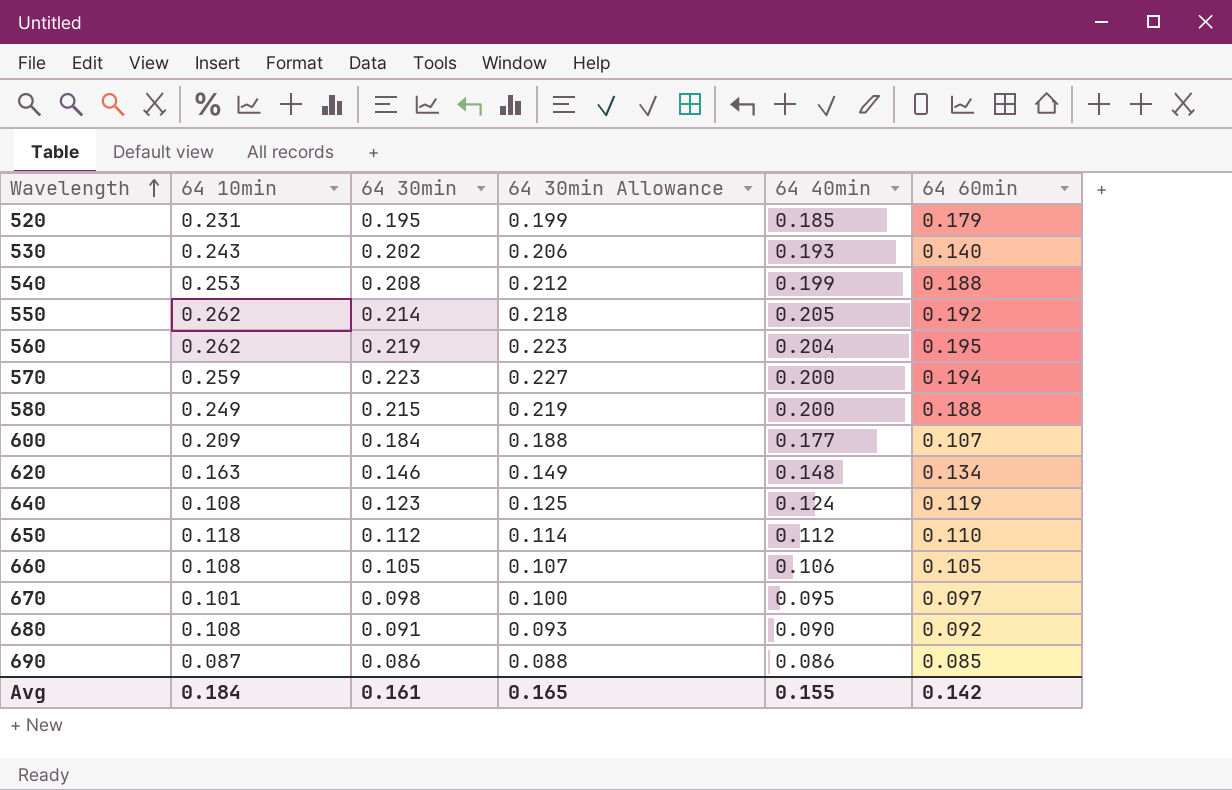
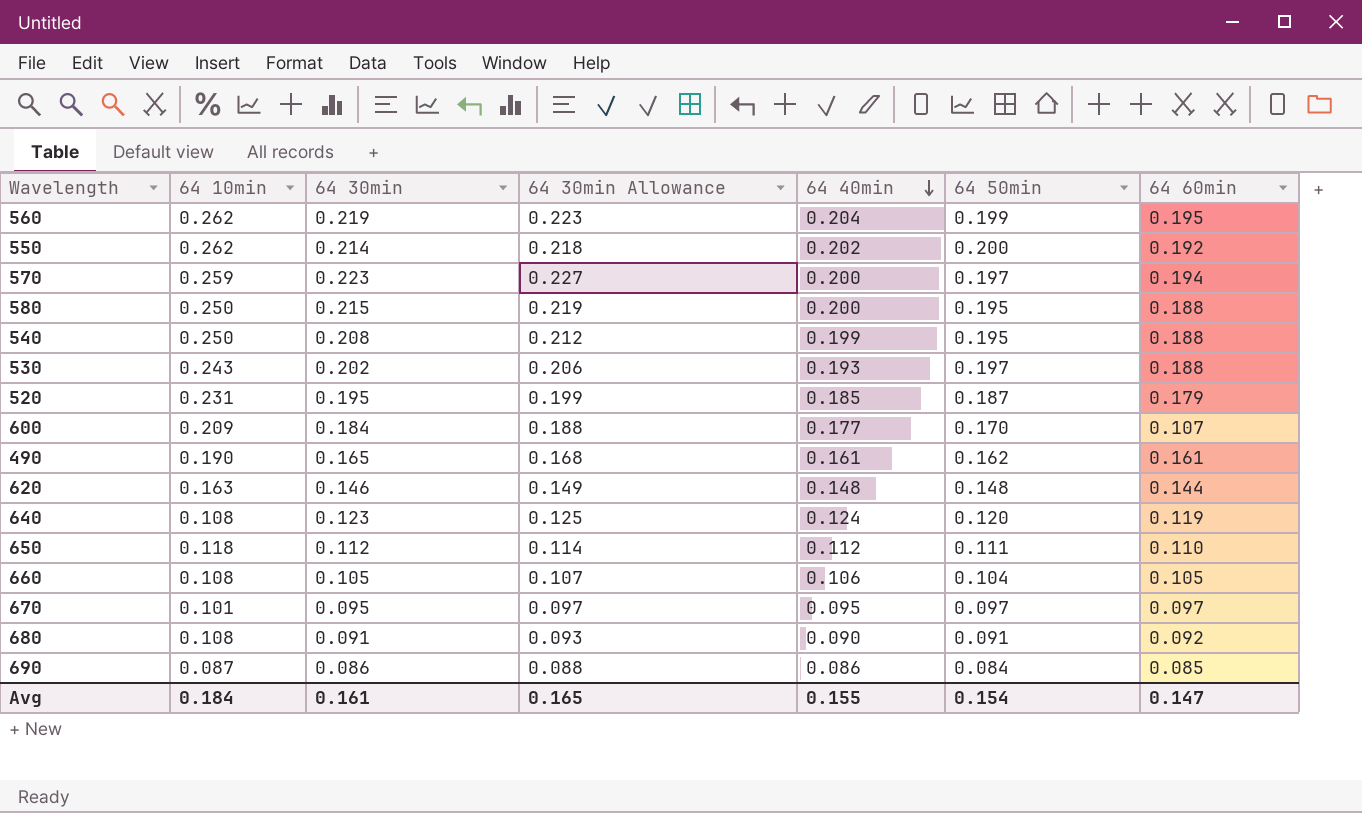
row order: Wavelength ascending -> 64 40min descending
column 64 50min | position: none -> 6
550 | 64 40min: 0.205 -> 0.202
580 | 64 10min: 0.249 -> 0.250
540 | 64 10min: 0.253 -> 0.250
530 | 64 60min: 0.140 -> 0.188
row 490: none -> 0.190 | 0.165 | 0.168 | 0.161 | 0.162 | 0.161
620 | 64 60min: 0.134 -> 0.144
670 | 64 30min: 0.098 -> 0.095
670 | 64 30min Allowance: 0.100 -> 0.097
Avg | 64 60min: 0.142 -> 0.147

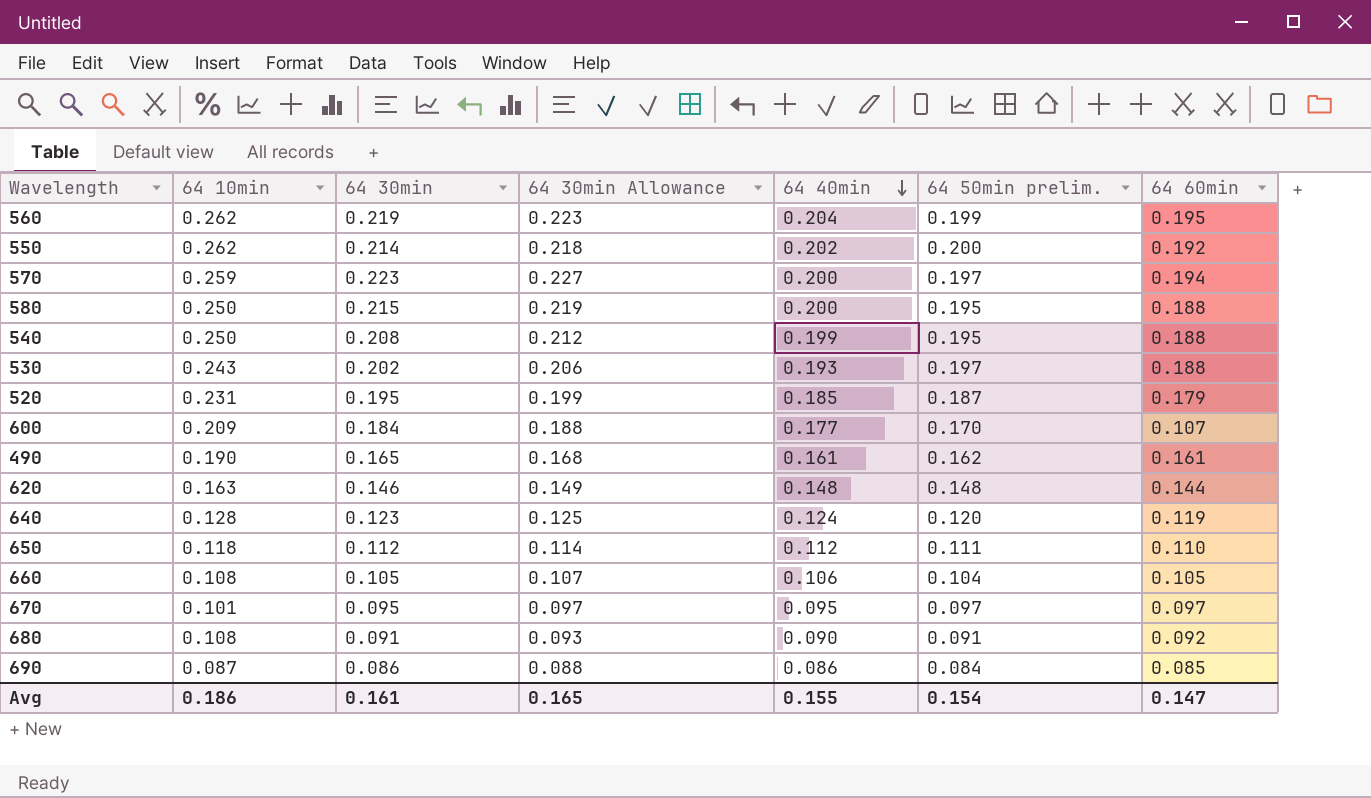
column name: 64 50min -> 64 50min prelim.
640 | 64 10min: 0.108 -> 0.128
Avg | 64 10min: 0.184 -> 0.186

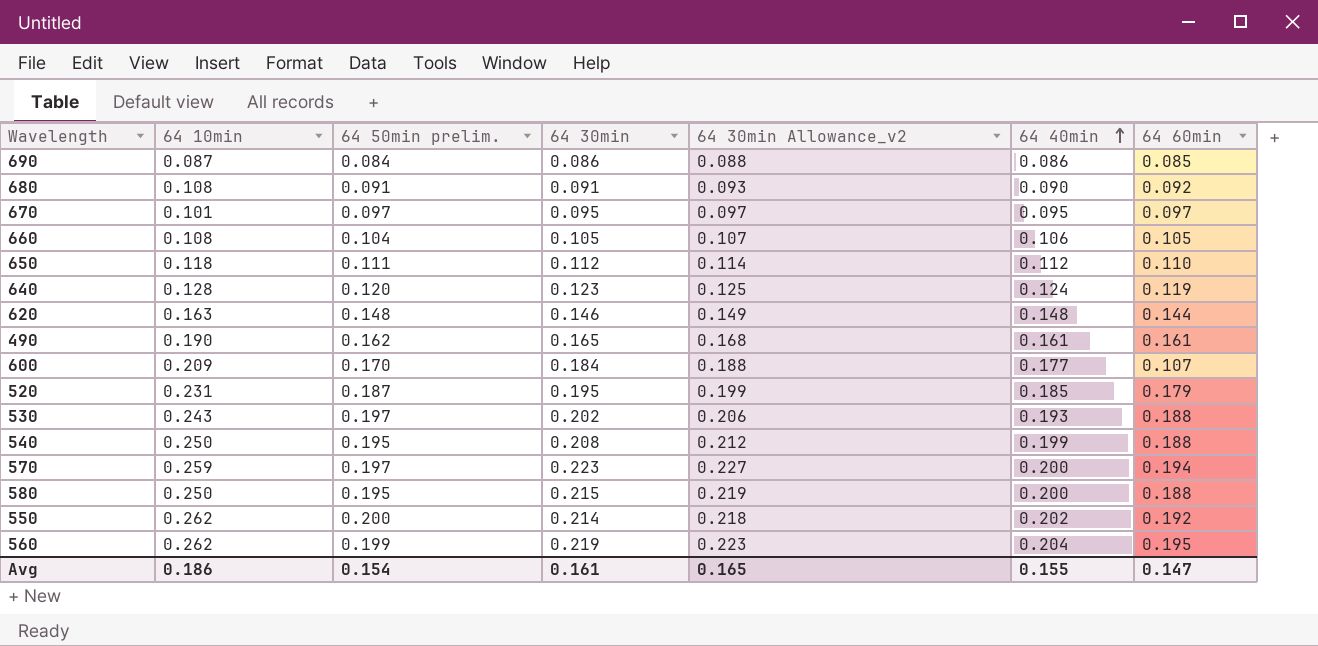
row order: 64 40min descending -> 64 40min ascending
column 64 50min prelim. | position: 6 -> 3
column name: 64 30min Allowance -> 64 30min Allowance_v2

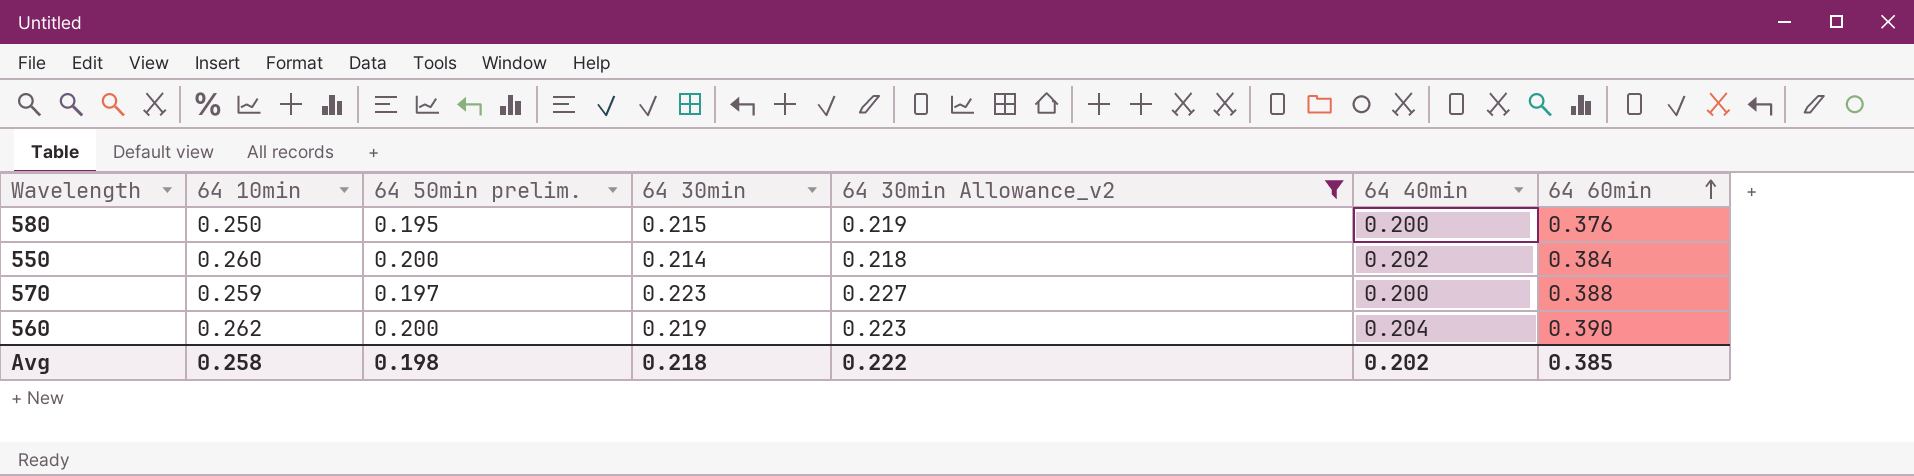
filter: none -> 64 30min Allowance_v2 >= 0.218
row order: 64 40min ascending -> 64 60min ascending
580 | 64 60min: 0.188 -> 0.376
550 | 64 10min: 0.262 -> 0.260
550 | 64 60min: 0.192 -> 0.384
570 | 64 60min: 0.194 -> 0.388
560 | 64 50min prelim.: 0.199 -> 0.200
560 | 64 60min: 0.195 -> 0.390
Avg | 64 10min: 0.186 -> 0.258
Avg | 64 50min prelim.: 0.154 -> 0.198
Avg | 64 30min: 0.161 -> 0.218
Avg | 64 30min Allowance_v2: 0.165 -> 0.222
Avg | 64 40min: 0.155 -> 0.202
Avg | 64 60min: 0.147 -> 0.385

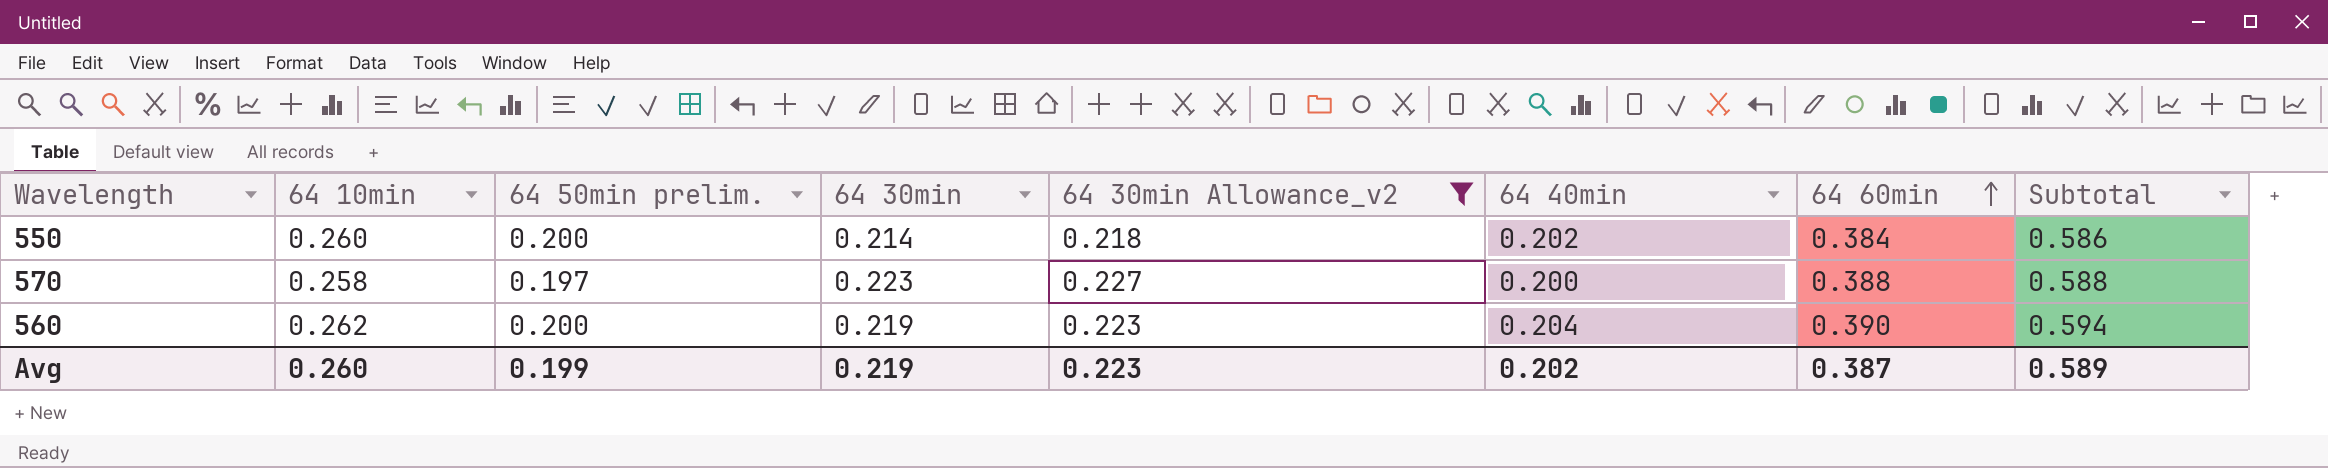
column Subtotal | formula: none -> [64 40min] + [64 60min]
row 580: 0.250 | 0.195 | 0.215 | 0.219 | 0.200 | 0.376 -> none
570 | 64 10min: 0.259 -> 0.258
Avg | 64 10min: 0.258 -> 0.260
Avg | 64 50min prelim.: 0.198 -> 0.199
Avg | 64 30min: 0.218 -> 0.219
Avg | 64 30min Allowance_v2: 0.222 -> 0.223
Avg | 64 60min: 0.385 -> 0.387

